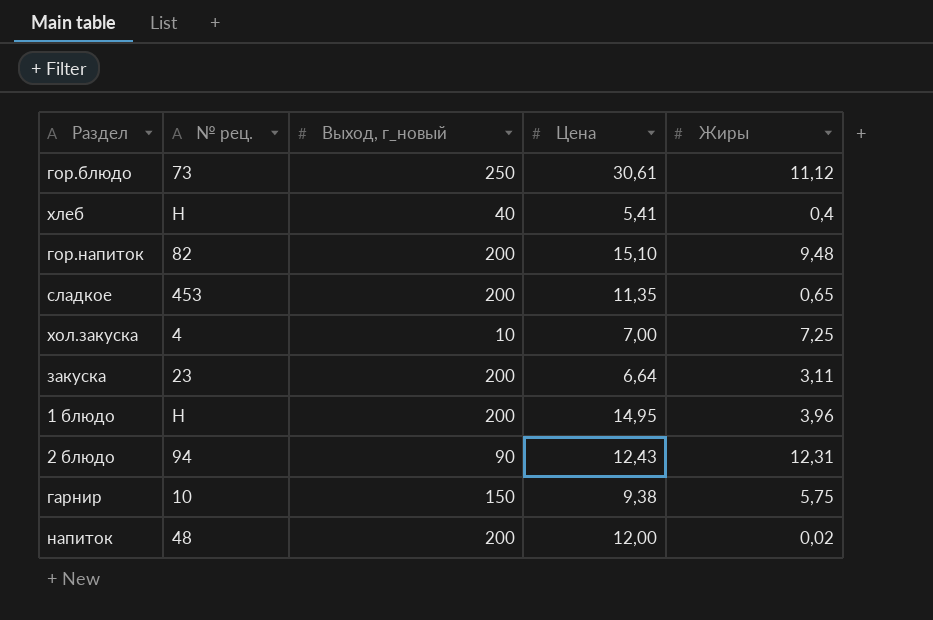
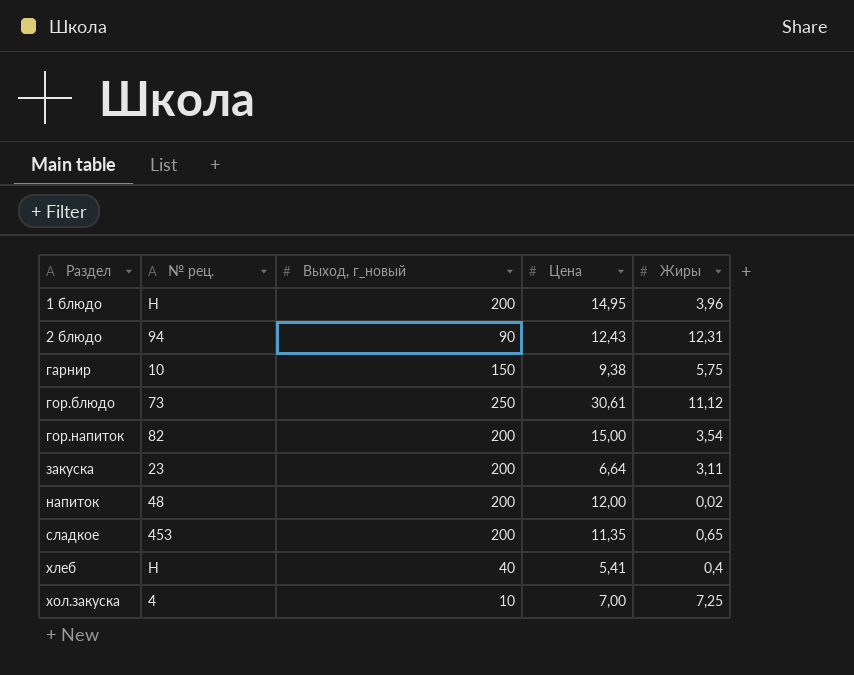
row order: none -> Раздел ascending
гор.напиток | Цена: 15,10 -> 15,00
гор.напиток | Жиры: 9,48 -> 3,54

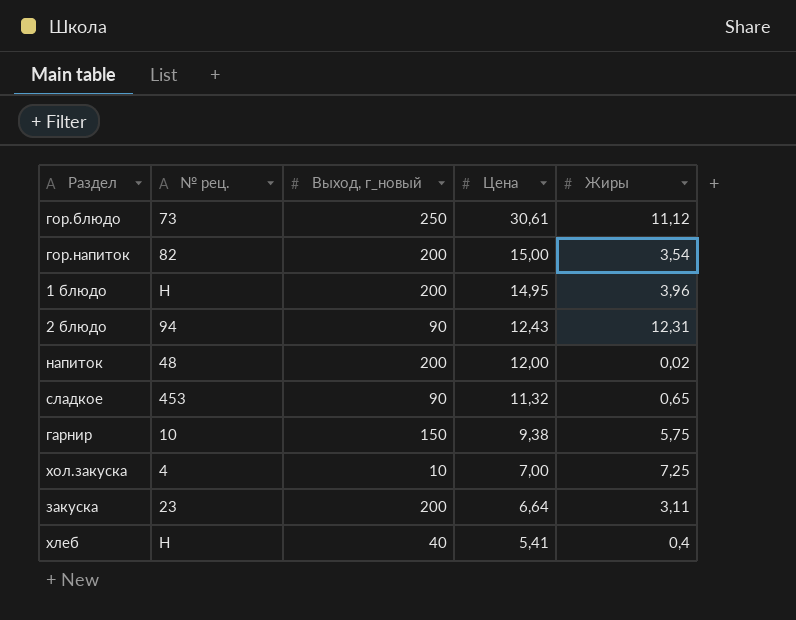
row order: Раздел ascending -> Цена descending
сладкое | Выход, г_новый: 200 -> 90
сладкое | Цена: 11,35 -> 11,32

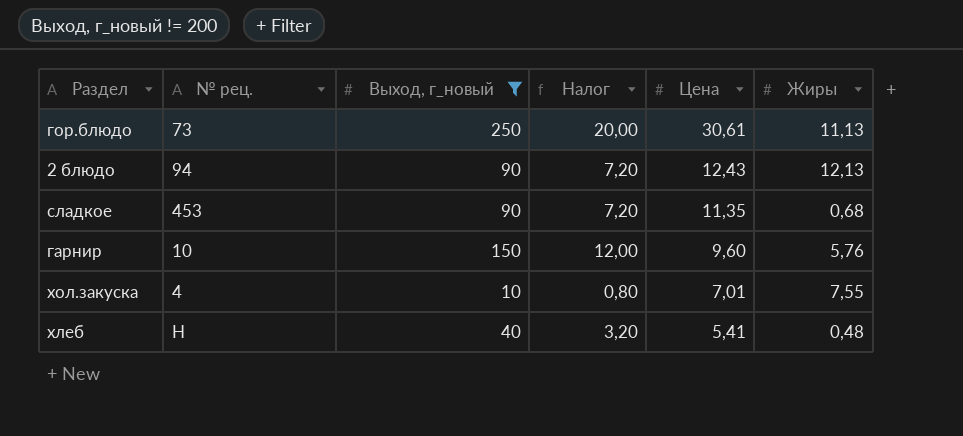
filter: none -> Выход, г_новый != 200
column Налог | formula: none -> [Выход, г_новый] * 0,08
гор.блюдо | Жиры: 11,12 -> 11,13
2 блюдо | Жиры: 12,31 -> 12,13
сладкое | Цена: 11,32 -> 11,35
сладкое | Жиры: 0,65 -> 0,68
гарнир | Цена: 9,38 -> 9,60
гарнир | Жиры: 5,75 -> 5,76
хол.закуска | Цена: 7,00 -> 7,01
хол.закуска | Жиры: 7,25 -> 7,55
хлеб | Жиры: 0,4 -> 0,48

